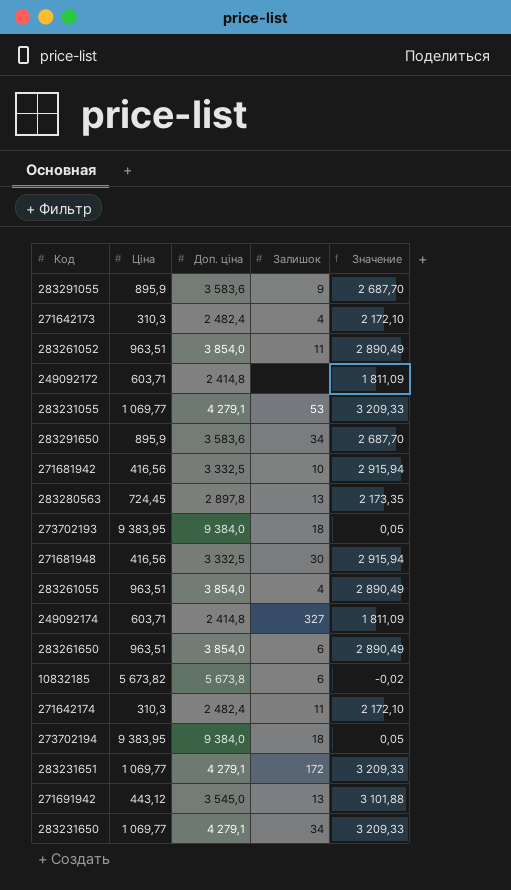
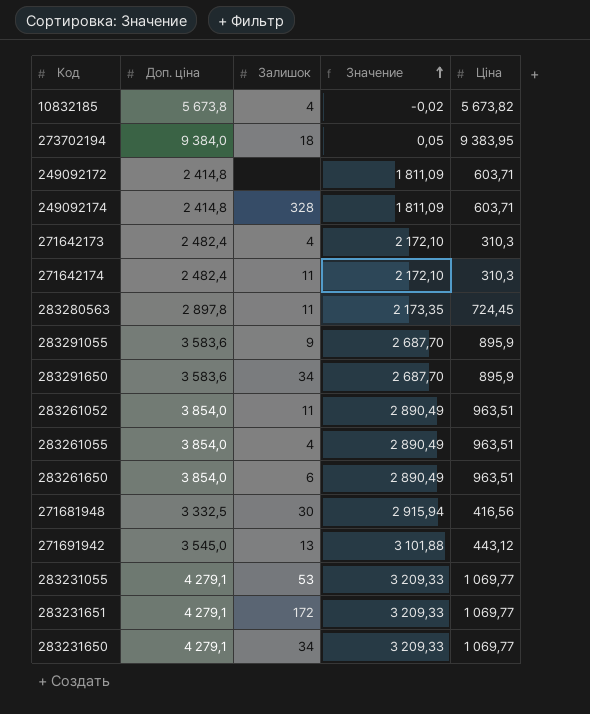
row order: none -> Значение ascending
column Ціна | position: 2 -> 5
row 271681942: 416,56 | 3 332,5 | 10 | 2 915,94 -> none
row 273702193: 9 383,95 | 9 384,0 | 18 | 0,05 -> none
10832185 | Залишок: 6 -> 4
249092174 | Залишок: 327 -> 328
283280563 | Залишок: 13 -> 11

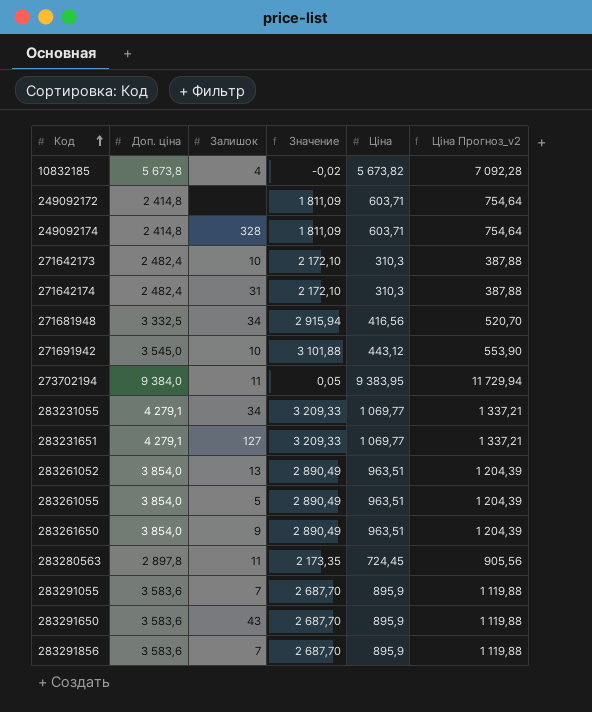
row order: Значение ascending -> Код ascending
column Ціна Прогноз_v2 | formula: none -> [Ціна] * 1,25
row 283231650: 4 279,1 | 34 | 3 209,33 | 1 069,77 -> none
271642173 | Залишок: 4 -> 10
271642174 | Залишок: 11 -> 31
271681948 | Залишок: 30 -> 34
271691942 | Залишок: 13 -> 10
273702194 | Залишок: 18 -> 11
283231055 | Залишок: 53 -> 34
283231651 | Залишок: 172 -> 127
283261052 | Залишок: 11 -> 13
283261055 | Залишок: 4 -> 5
283261650 | Залишок: 6 -> 9
283291055 | Залишок: 9 -> 7
283291650 | Залишок: 34 -> 43
row 283291856: none -> 3 583,6 | 7 | 2 687,70 | 895,9 | 1 119,88

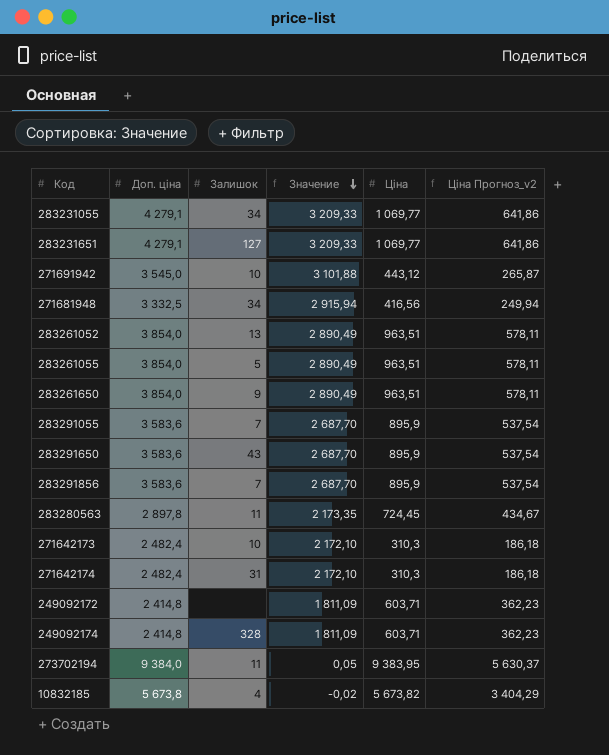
row order: Код ascending -> Значение descending
column Ціна Прогноз_v2 | formula: [Ціна] * 1,25 -> [Ціна] * 0,6

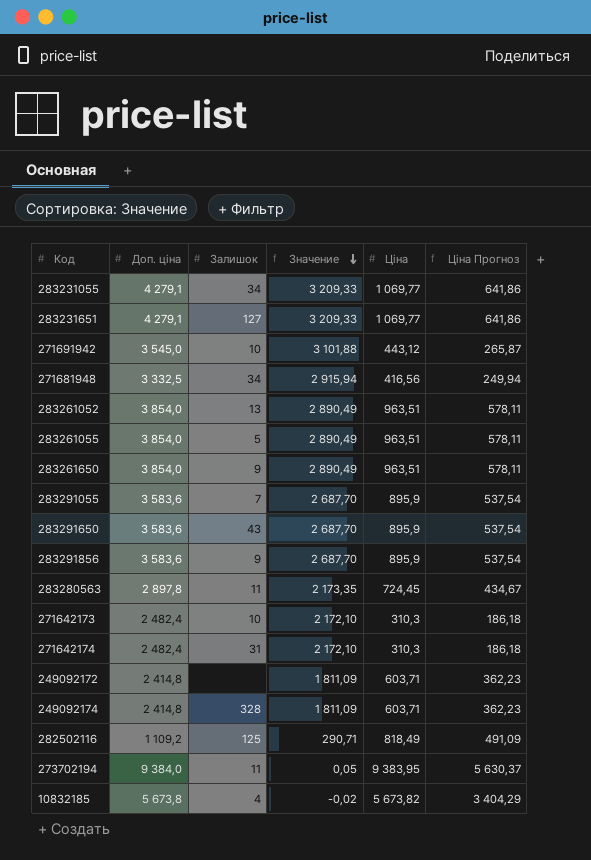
column name: Ціна Прогноз_v2 -> Ціна Прогноз
283291856 | Залишок: 7 -> 9
row 282502116: none -> 1 109,2 | 125 | 290,71 | 818,49 | 491,09

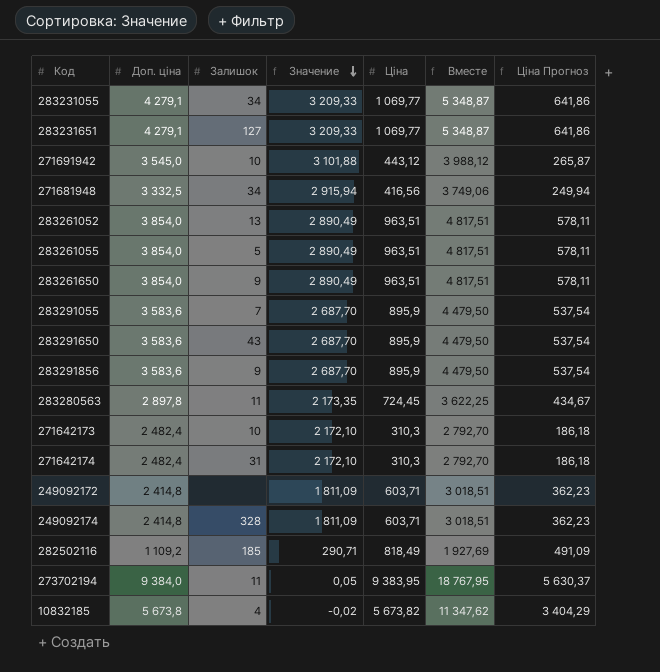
column Вместе | formula: none -> [Доп. ціна] + [Ціна]
282502116 | Залишок: 125 -> 185

